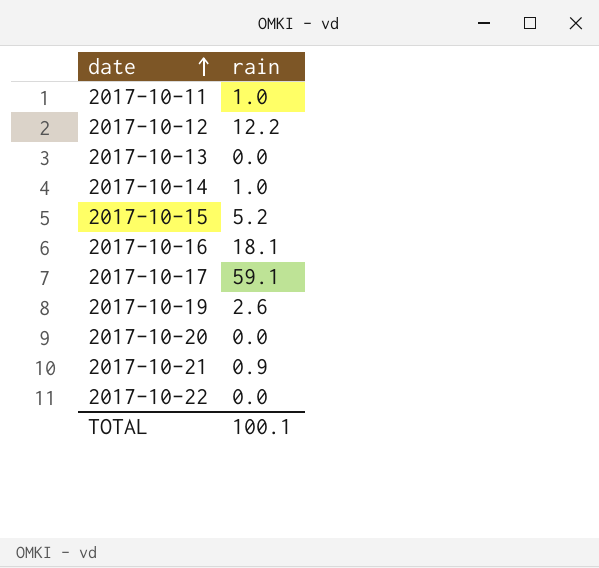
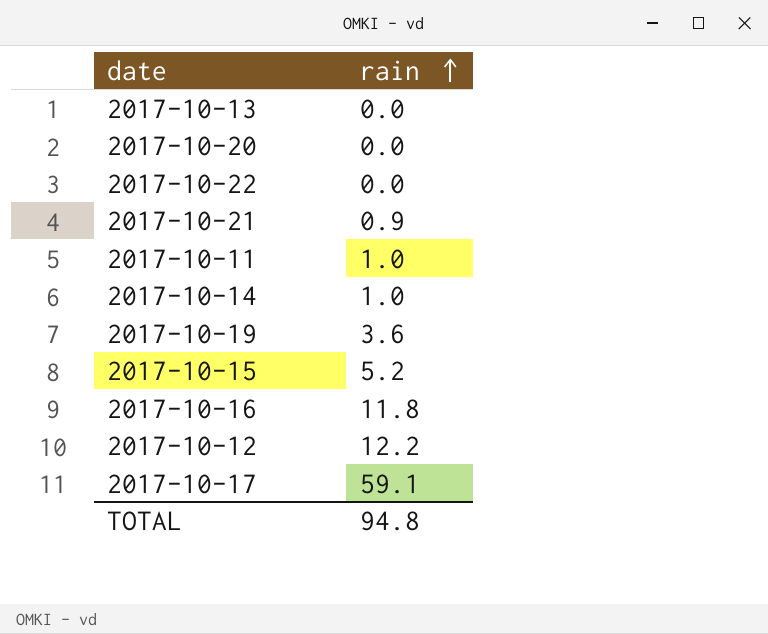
row order: date ascending -> rain ascending
2017-10-19 | rain: 2.6 -> 3.6
2017-10-16 | rain: 18.1 -> 11.8
TOTAL | rain: 100.1 -> 94.8

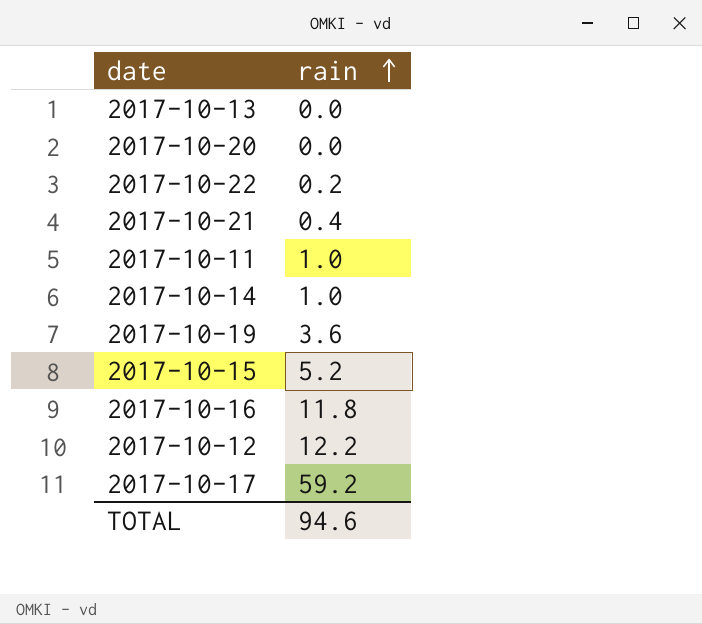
2017-10-22 | rain: 0.0 -> 0.2
2017-10-21 | rain: 0.9 -> 0.4
2017-10-17 | rain: 59.1 -> 59.2
TOTAL | rain: 94.8 -> 94.6

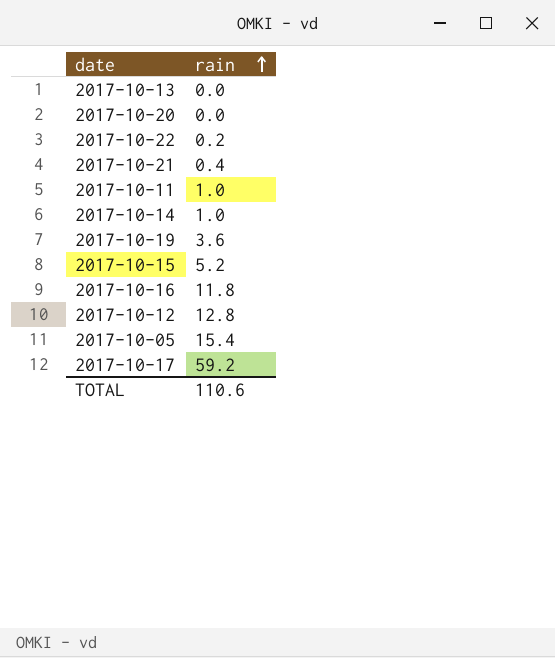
2017-10-12 | rain: 12.2 -> 12.8
row 2017-10-05: none -> 15.4
TOTAL | rain: 94.6 -> 110.6

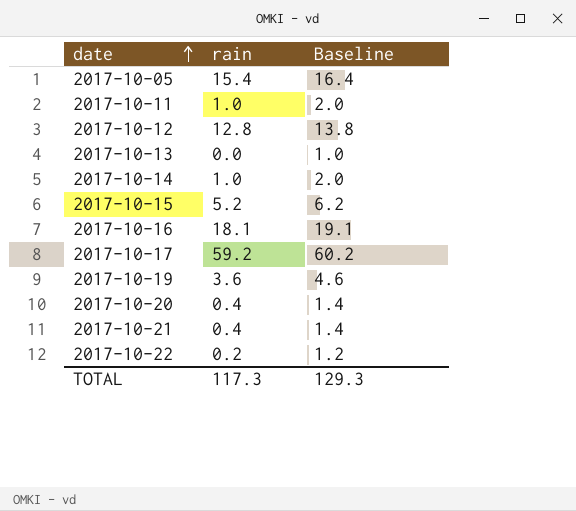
row order: rain ascending -> date ascending
column Baseline | formula: none -> [rain] + 1
2017-10-16 | rain: 11.8 -> 18.1
2017-10-20 | rain: 0.0 -> 0.4
TOTAL | rain: 110.6 -> 117.3

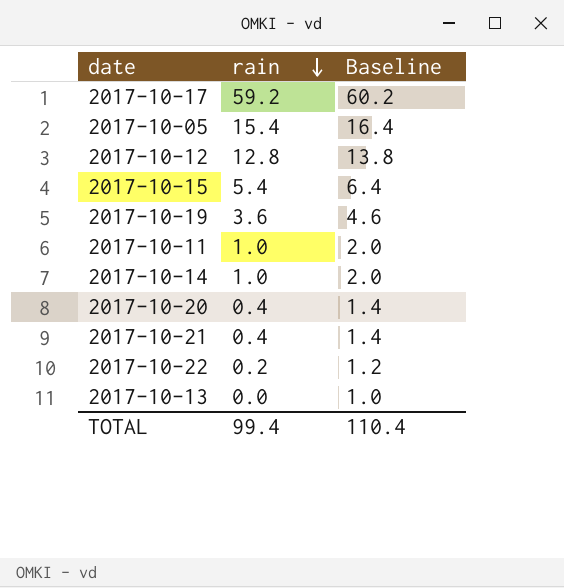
row order: date ascending -> rain descending
row 2017-10-16: 18.1 | 19.1 -> none
2017-10-15 | rain: 5.2 -> 5.4
2017-10-15 | Baseline: 6.2 -> 6.4
TOTAL | rain: 117.3 -> 99.4
TOTAL | Baseline: 129.3 -> 110.4

